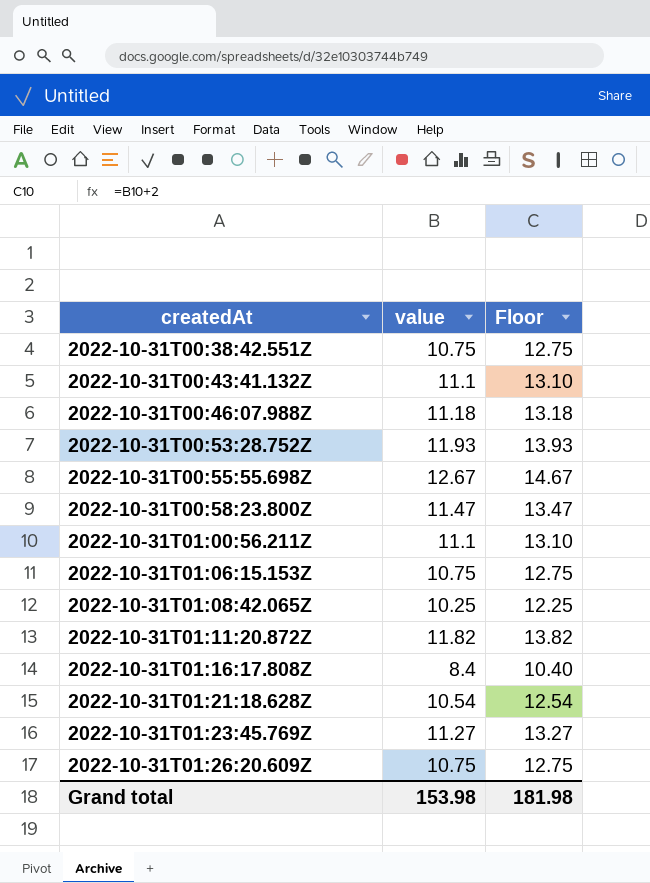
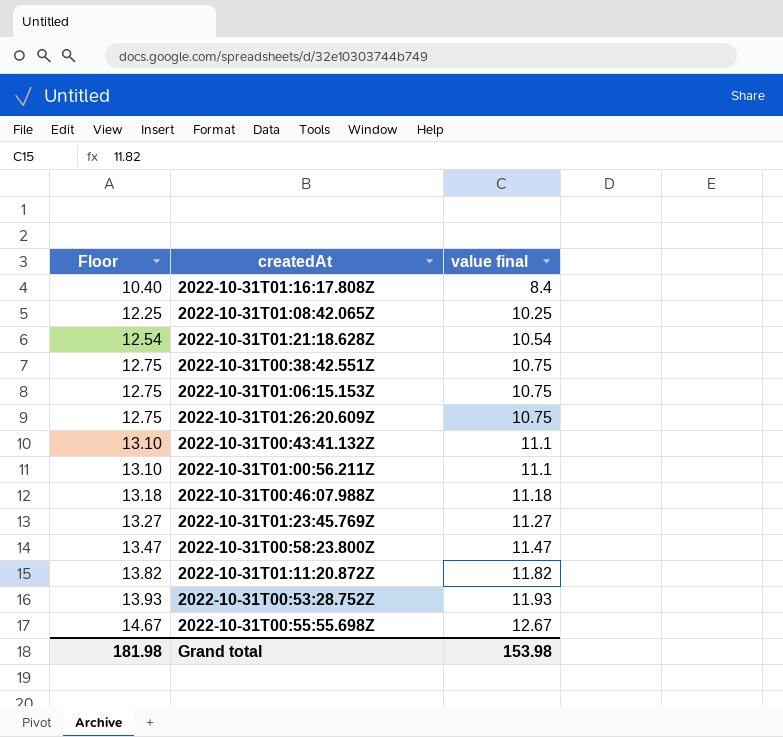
row order: createdAt ascending -> Floor ascending
column Floor | position: 3 -> 1
column name: value -> value final

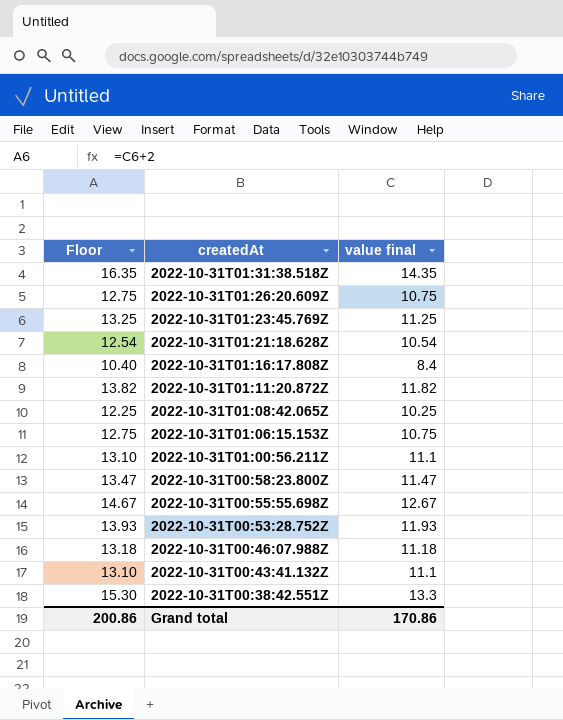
row order: Floor ascending -> createdAt descending
row 2022-10-31T01:31:38.518Z: none -> 16.35 | 14.35
2022-10-31T01:23:45.769Z | Floor: 13.27 -> 13.25
2022-10-31T01:23:45.769Z | value final: 11.27 -> 11.25
2022-10-31T00:38:42.551Z | Floor: 12.75 -> 15.30
2022-10-31T00:38:42.551Z | value final: 10.75 -> 13.3
Grand total | Floor: 181.98 -> 200.86
Grand total | value final: 153.98 -> 170.86

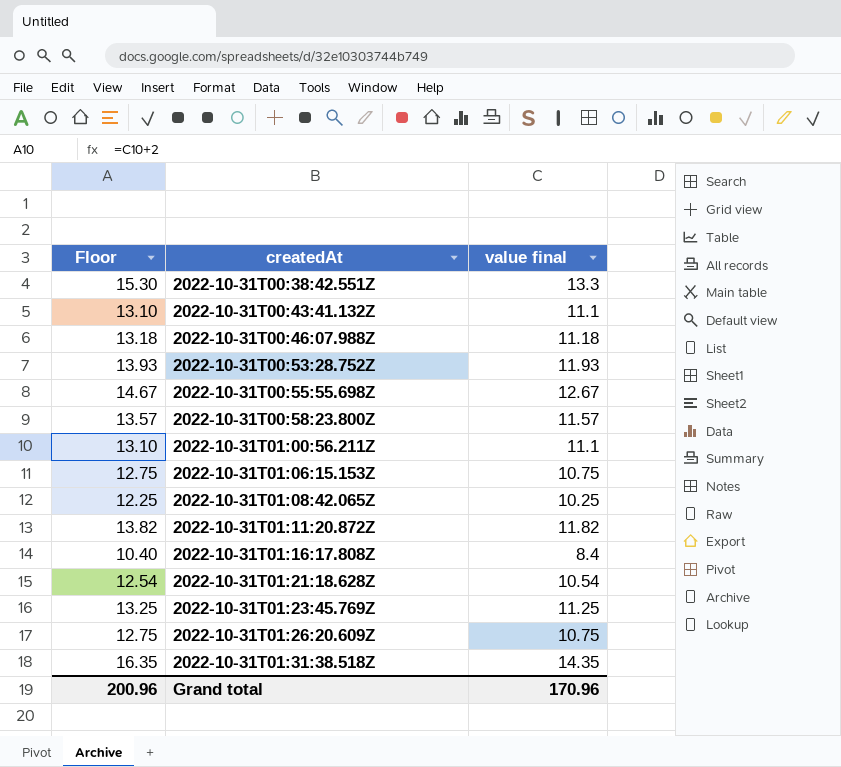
row order: createdAt descending -> createdAt ascending
2022-10-31T00:58:23.800Z | Floor: 13.47 -> 13.57
2022-10-31T00:58:23.800Z | value final: 11.47 -> 11.57
Grand total | Floor: 200.86 -> 200.96
Grand total | value final: 170.86 -> 170.96

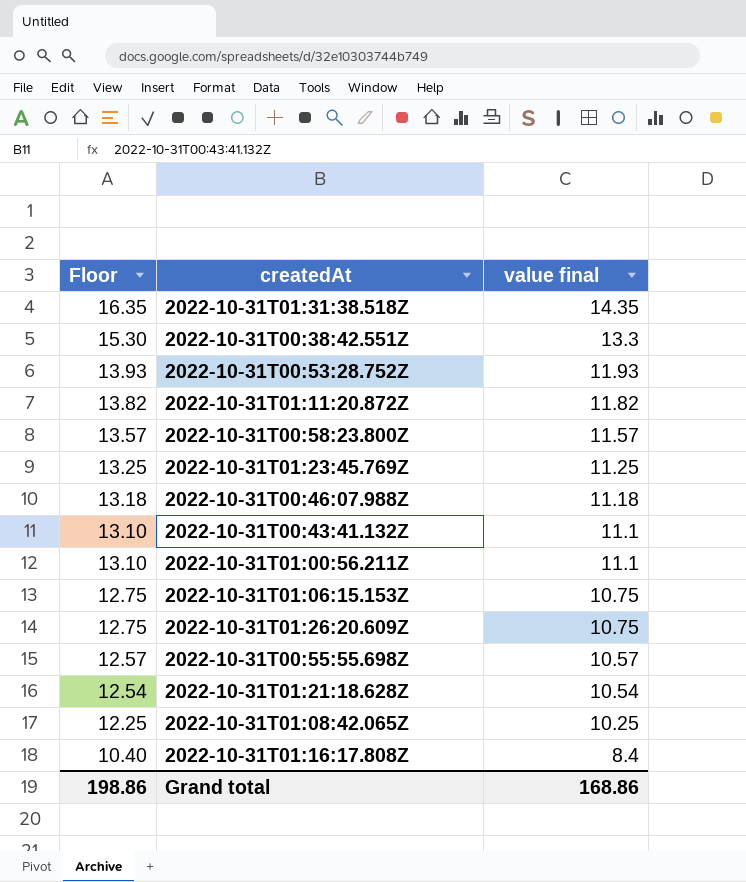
row order: createdAt ascending -> Floor descending
2022-10-31T00:55:55.698Z | Floor: 14.67 -> 12.57
2022-10-31T00:55:55.698Z | value final: 12.67 -> 10.57
Grand total | Floor: 200.96 -> 198.86
Grand total | value final: 170.96 -> 168.86

